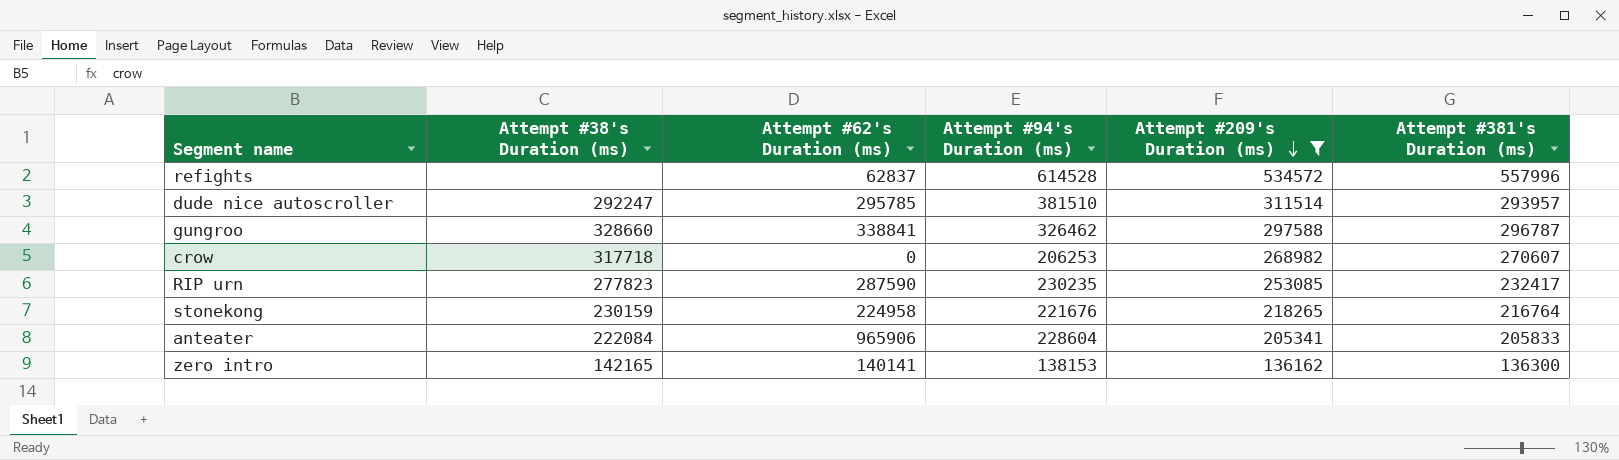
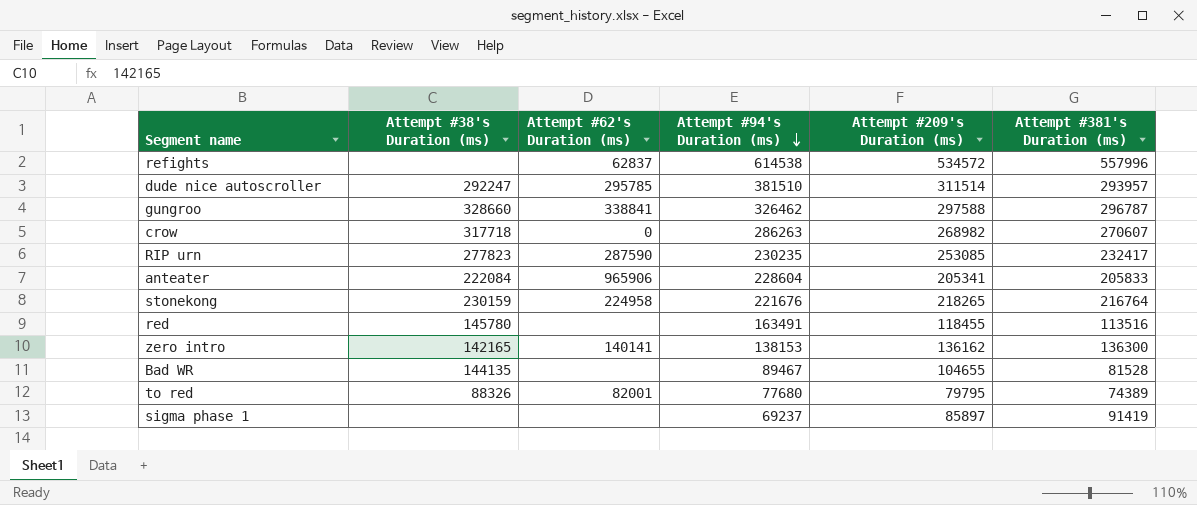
filter: Attempt #209's Duration (ms) >= 136162 -> none
row order: Attempt #209's Duration (ms) descending -> Attempt #94's Duration (ms) descending
refights | Attempt #94's Duration (ms): 614528 -> 614538
crow | Attempt #94's Duration (ms): 206253 -> 286263

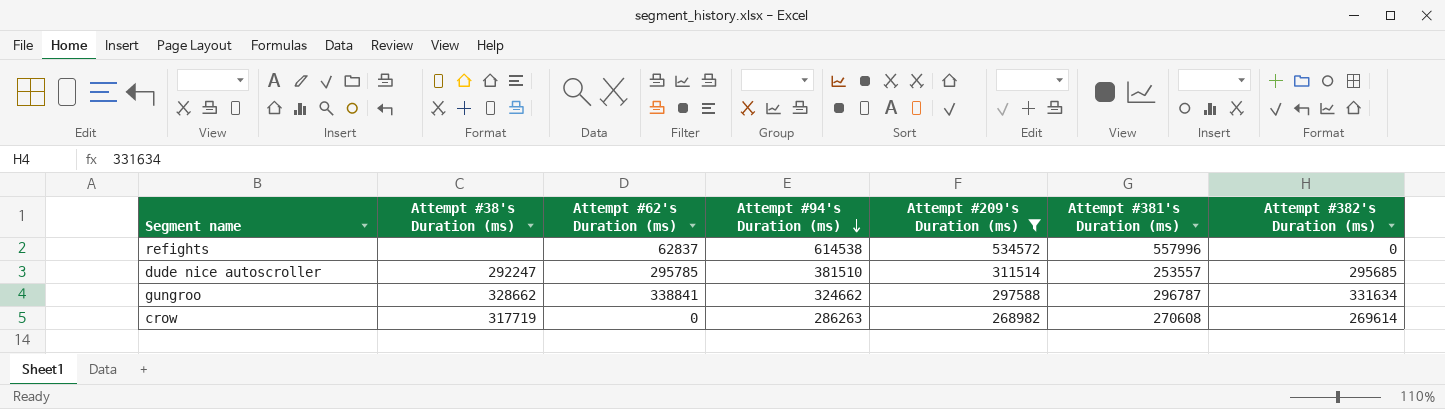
filter: none -> Attempt #209's Duration (ms) >= 268982
column Attempt #382's Duration (ms) | position: none -> 7
dude nice autoscroller | Attempt #381's Duration (ms): 293957 -> 253557
gungroo | Attempt #38's Duration (ms): 328660 -> 328662
gungroo | Attempt #94's Duration (ms): 326462 -> 324662
crow | Attempt #38's Duration (ms): 317718 -> 317719
crow | Attempt #381's Duration (ms): 270607 -> 270608

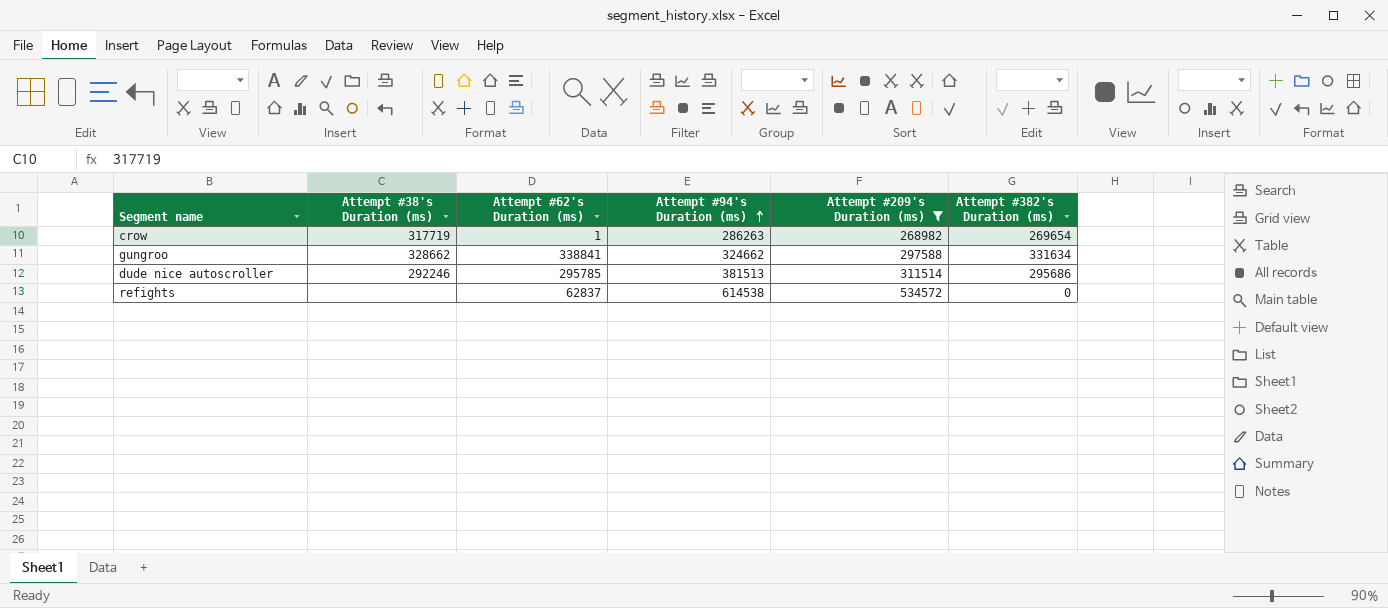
row order: Attempt #94's Duration (ms) descending -> Attempt #94's Duration (ms) ascending
column Attempt #381's Duration (ms) | position: 6 -> none
crow | Attempt #62's Duration (ms): 0 -> 1
crow | Attempt #382's Duration (ms): 269614 -> 269654
dude nice autoscroller | Attempt #38's Duration (ms): 292247 -> 292246
dude nice autoscroller | Attempt #94's Duration (ms): 381510 -> 381513
dude nice autoscroller | Attempt #382's Duration (ms): 295685 -> 295686

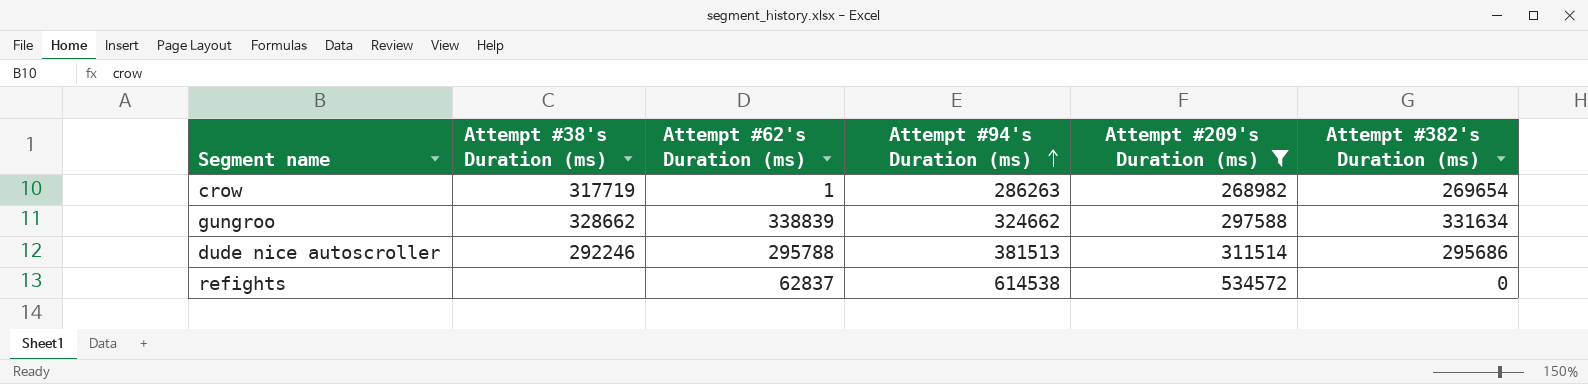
gungroo | Attempt #62's Duration (ms): 338841 -> 338839
dude nice autoscroller | Attempt #62's Duration (ms): 295785 -> 295788

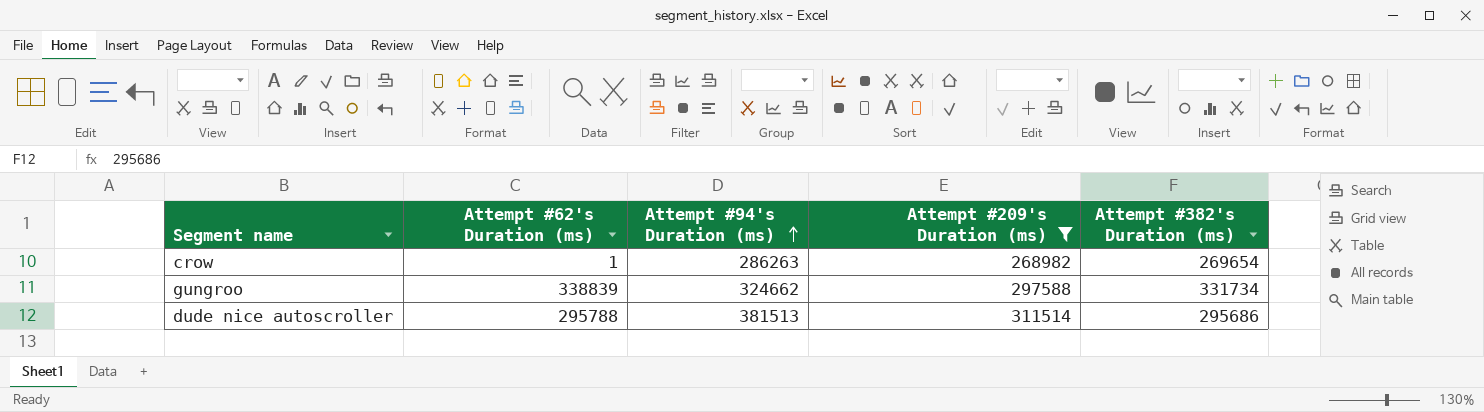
column Attempt #38's Duration (ms) | position: 2 -> none
row refights: none | 62837 | 614538 | 534572 | 0 -> none
gungroo | Attempt #382's Duration (ms): 331634 -> 331734

